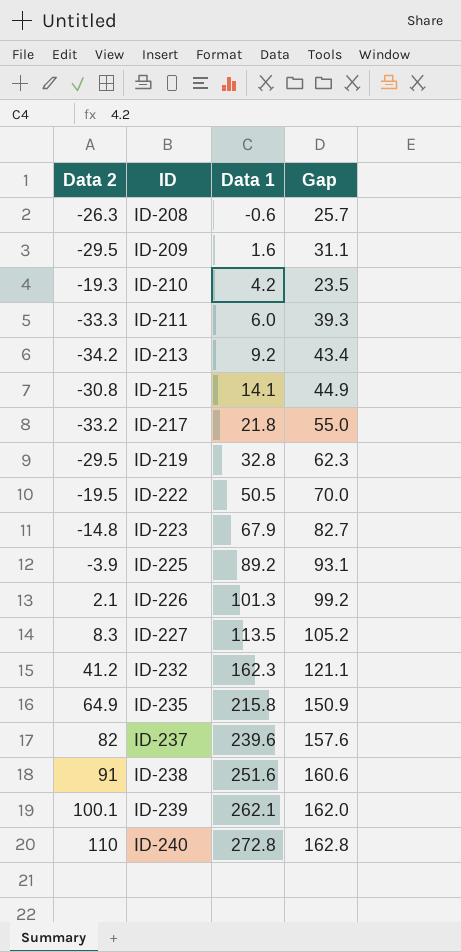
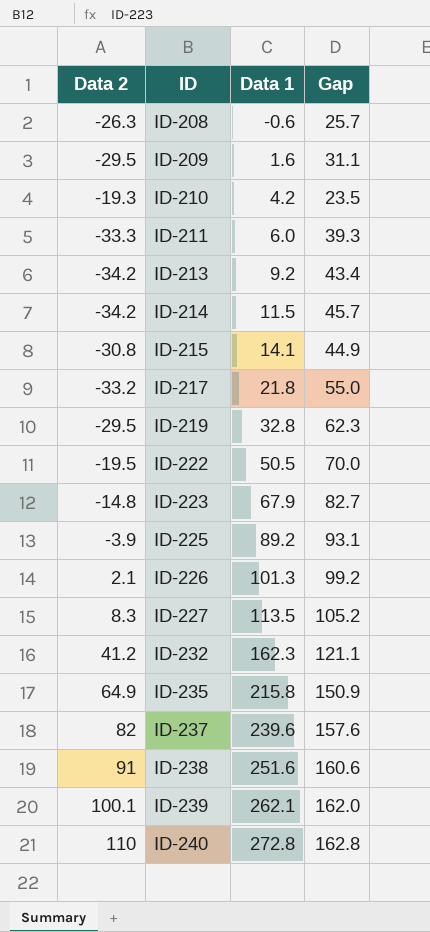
row ID-214: none -> -34.2 | 11.5 | 45.7

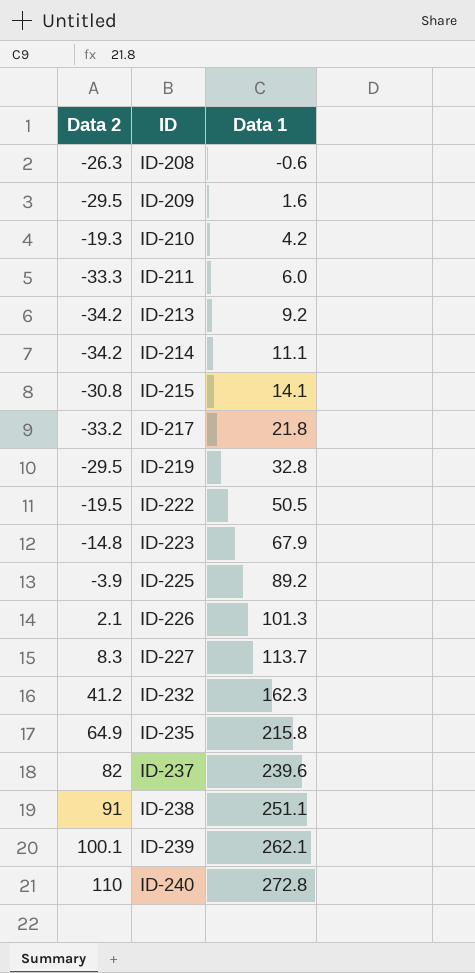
column Gap | formula: [Data 1] - [Data 2] -> none
ID-214 | Data 1: 11.5 -> 11.1
ID-227 | Data 1: 113.5 -> 113.7
ID-238 | Data 1: 251.6 -> 251.1

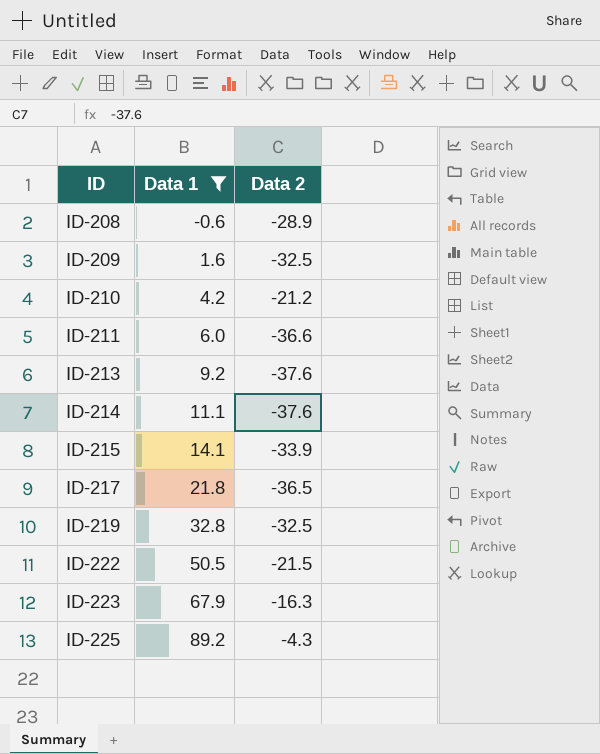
filter: none -> Data 1 <= 89.2
column Data 2 | position: 1 -> 3
ID-208 | Data 2: -26.3 -> -28.9
ID-209 | Data 2: -29.5 -> -32.5
ID-210 | Data 2: -19.3 -> -21.2
ID-211 | Data 2: -33.3 -> -36.6
ID-213 | Data 2: -34.2 -> -37.6
ID-214 | Data 2: -34.2 -> -37.6
ID-215 | Data 2: -30.8 -> -33.9
ID-217 | Data 2: -33.2 -> -36.5
ID-219 | Data 2: -29.5 -> -32.5
ID-222 | Data 2: -19.5 -> -21.5
ID-223 | Data 2: -14.8 -> -16.3
ID-225 | Data 2: -3.9 -> -4.3

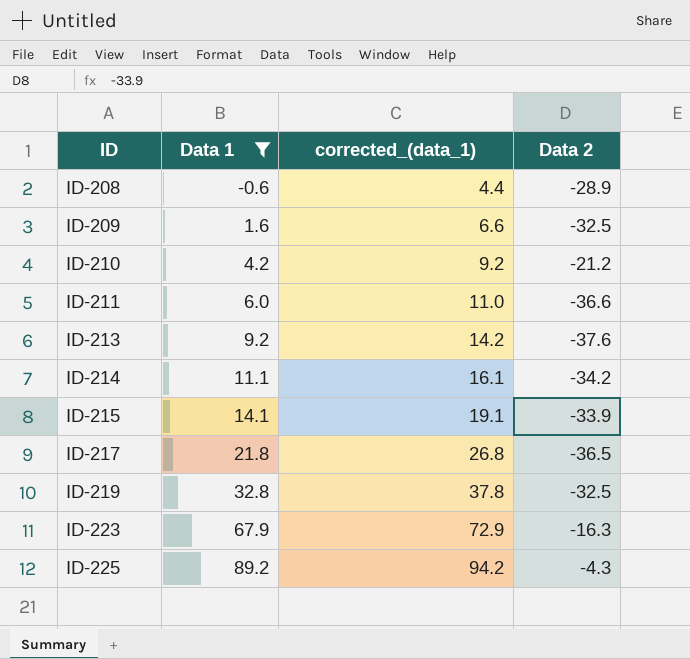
column corrected_(data_1) | formula: none -> [Data 1] + 5
row ID-222: 50.5 | -21.5 -> none
ID-214 | Data 2: -37.6 -> -34.2

